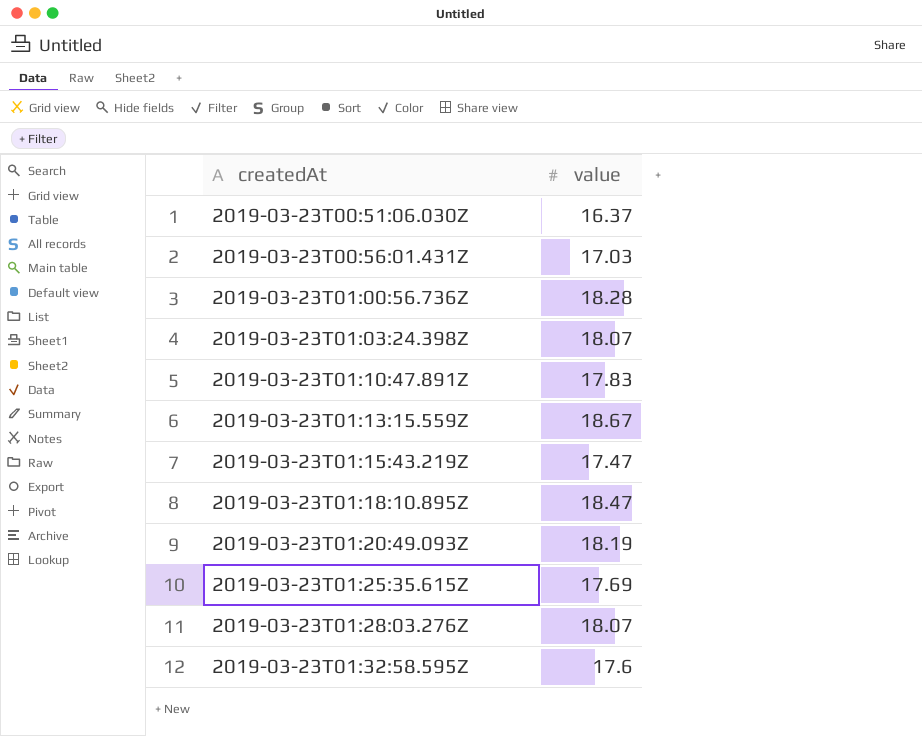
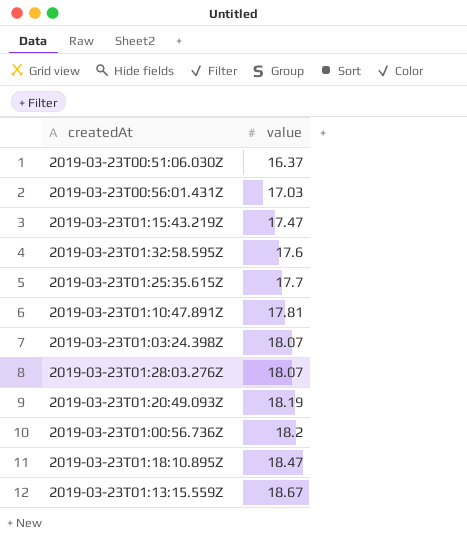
row order: createdAt ascending -> value ascending
2019-03-23T01:25:35.615Z | value: 17.69 -> 17.7
2019-03-23T01:10:47.891Z | value: 17.83 -> 17.81
2019-03-23T01:00:56.736Z | value: 18.28 -> 18.2

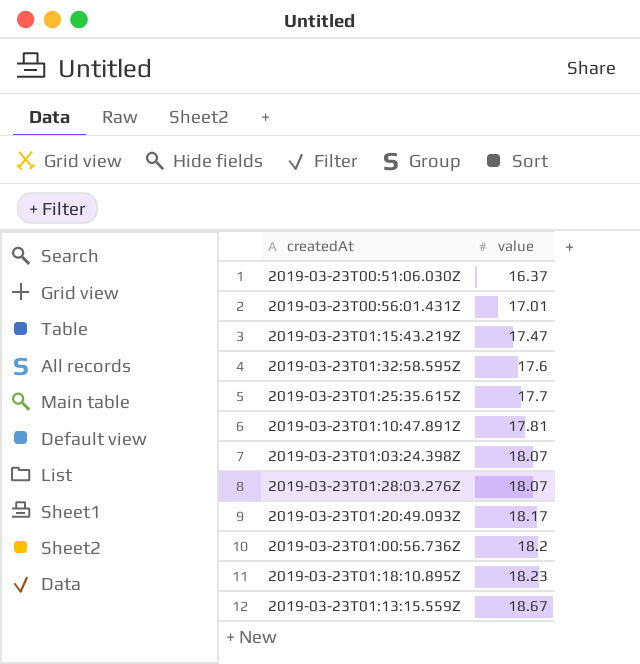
2019-03-23T00:56:01.431Z | value: 17.03 -> 17.01
2019-03-23T01:20:49.093Z | value: 18.19 -> 18.17
2019-03-23T01:18:10.895Z | value: 18.47 -> 18.23

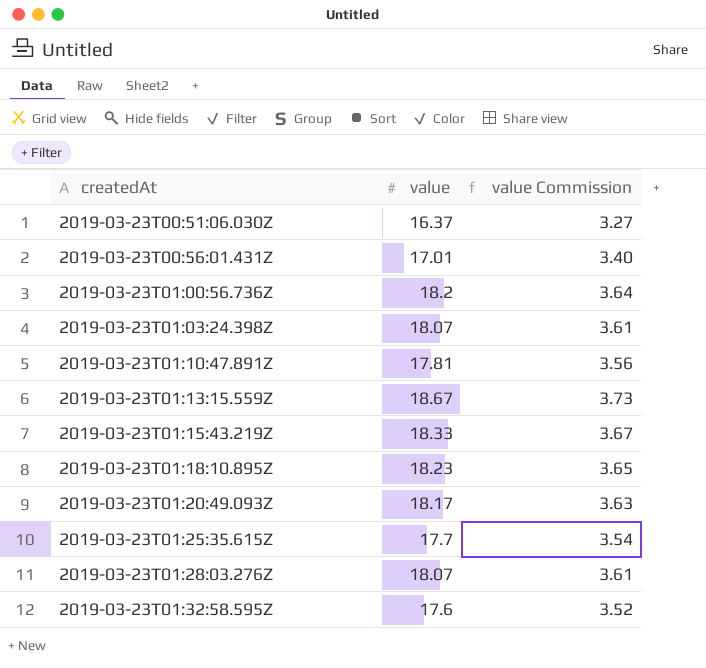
row order: value ascending -> createdAt ascending
column value Commission | formula: none -> [value] * 0.2
2019-03-23T01:15:43.219Z | value: 17.47 -> 18.33

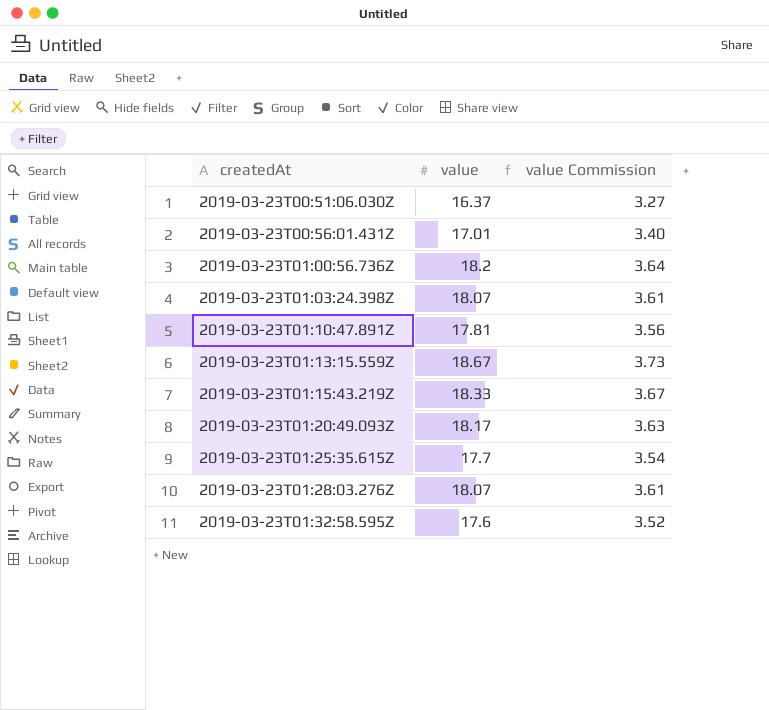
row 2019-03-23T01:18:10.895Z: 18.23 | 3.65 -> none

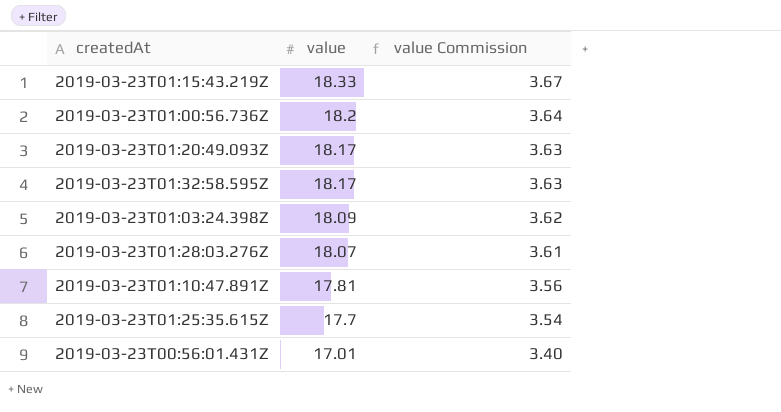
row order: createdAt ascending -> value descending
row 2019-03-23T00:51:06.030Z: 16.37 | 3.27 -> none
row 2019-03-23T01:13:15.559Z: 18.67 | 3.73 -> none
2019-03-23T01:32:58.595Z | value: 17.6 -> 18.17
2019-03-23T01:32:58.595Z | value Commission: 3.52 -> 3.63
2019-03-23T01:03:24.398Z | value: 18.07 -> 18.09
2019-03-23T01:03:24.398Z | value Commission: 3.61 -> 3.62

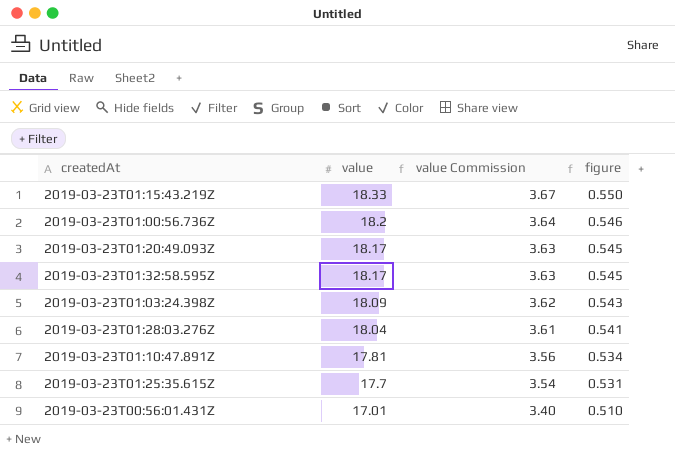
column figure | formula: none -> [value] * 0.03
2019-03-23T01:28:03.276Z | value: 18.07 -> 18.04

